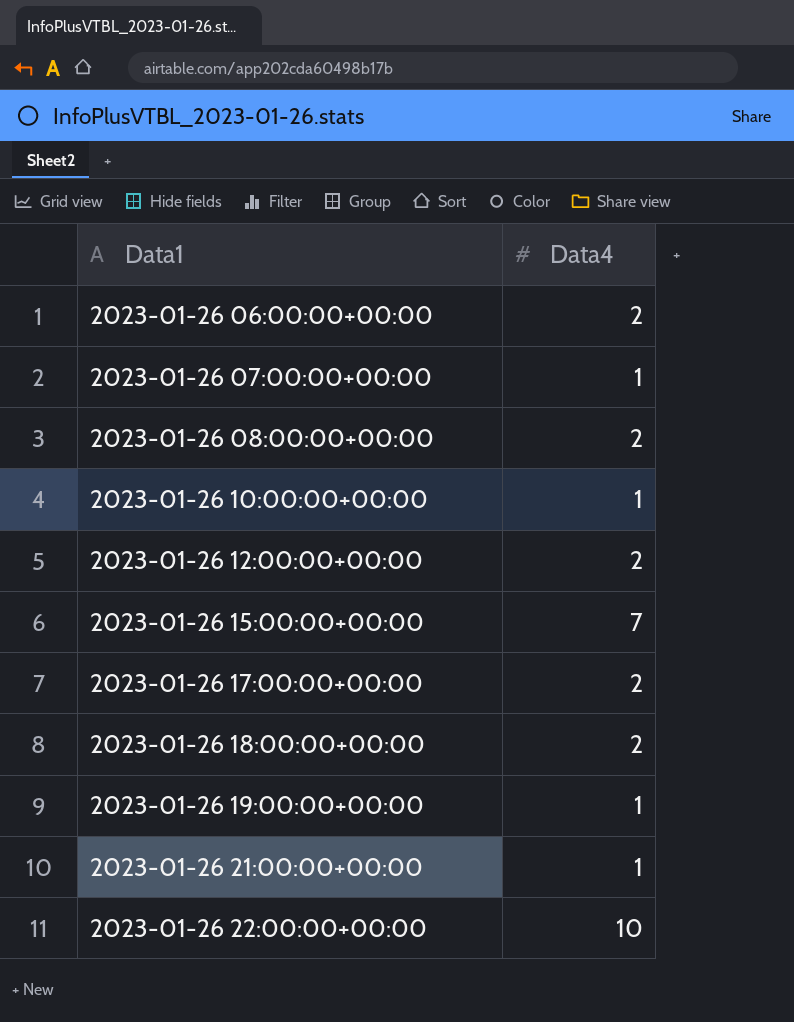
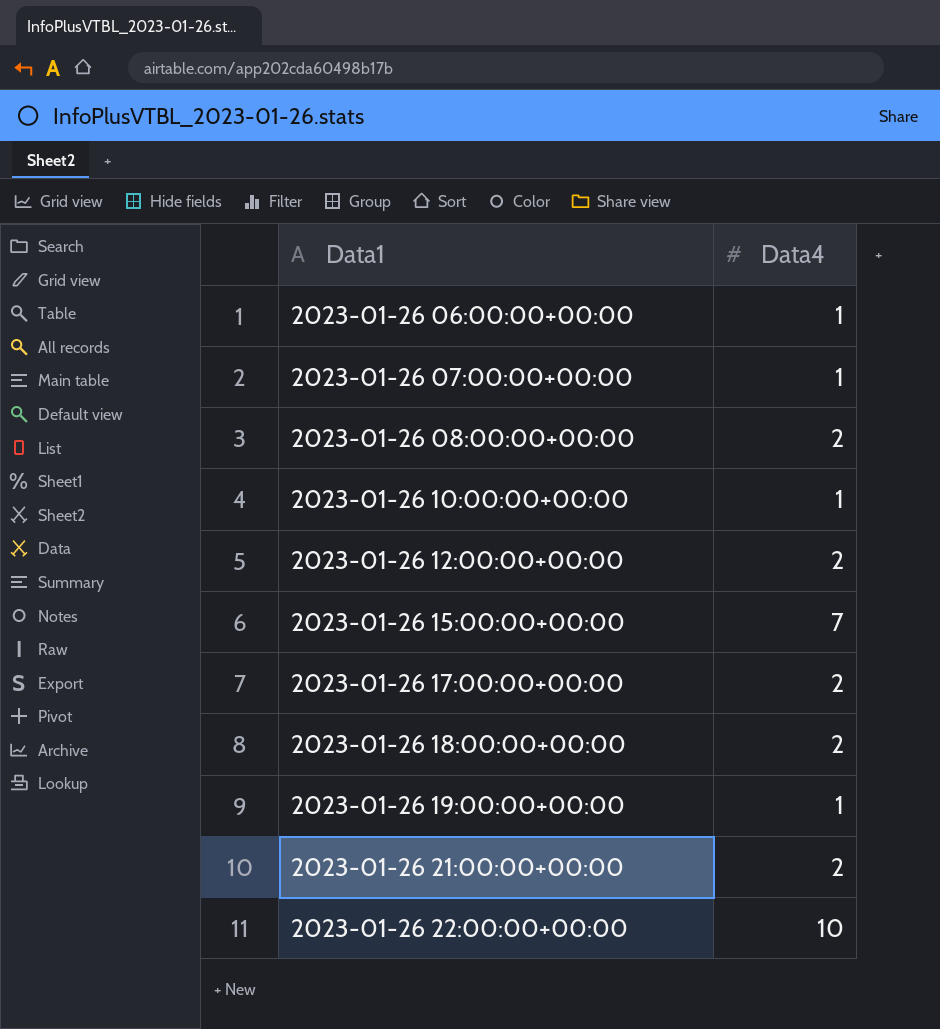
2023-01-26 06:00:00+00:00 | Data4: 2 -> 1
2023-01-26 21:00:00+00:00 | Data4: 1 -> 2

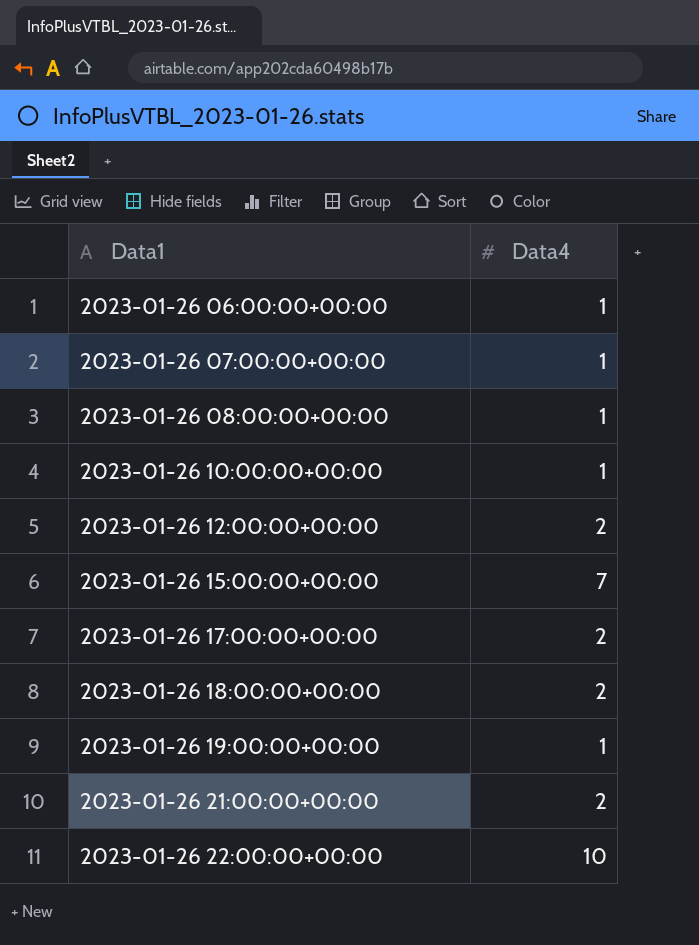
2023-01-26 08:00:00+00:00 | Data4: 2 -> 1

